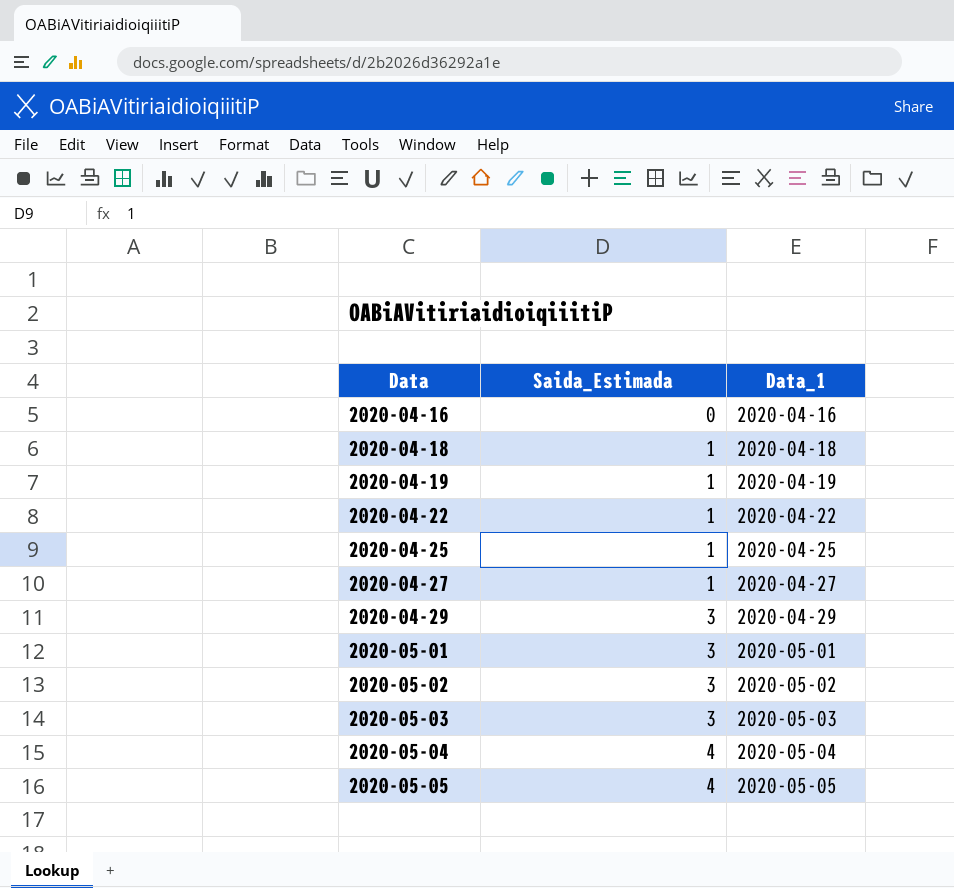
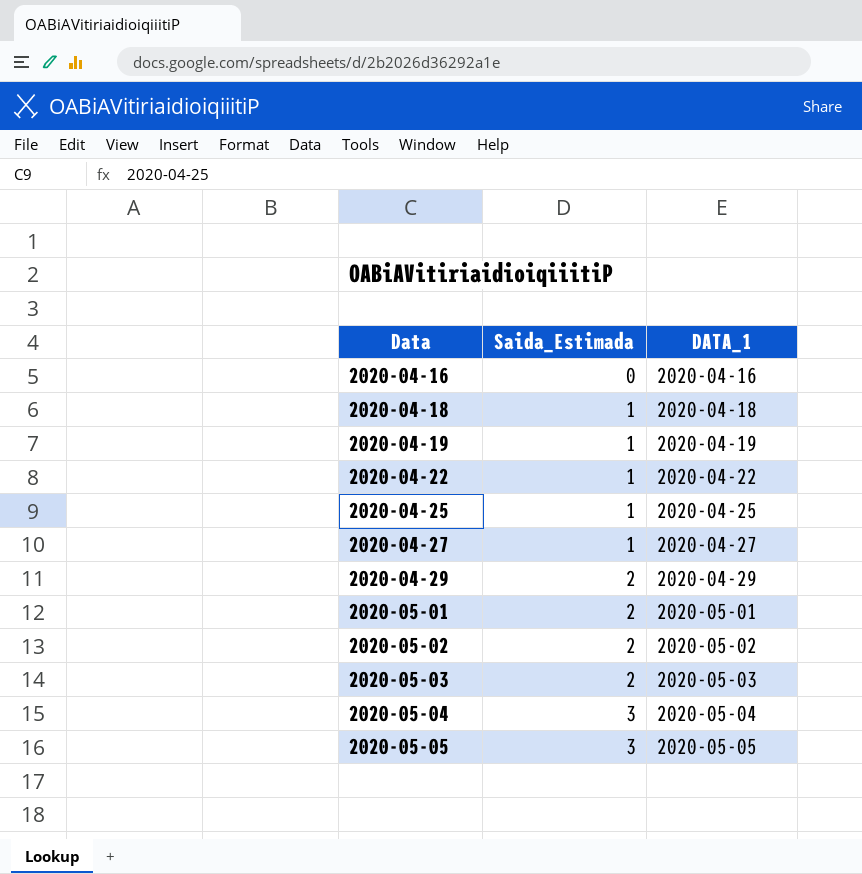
column name: Data_1 -> DATA_1
2020-04-29 | Saida_Estimada: 3 -> 2
2020-05-01 | Saida_Estimada: 3 -> 2
2020-05-02 | Saida_Estimada: 3 -> 2
2020-05-03 | Saida_Estimada: 3 -> 2
2020-05-04 | Saida_Estimada: 4 -> 3
2020-05-05 | Saida_Estimada: 4 -> 3

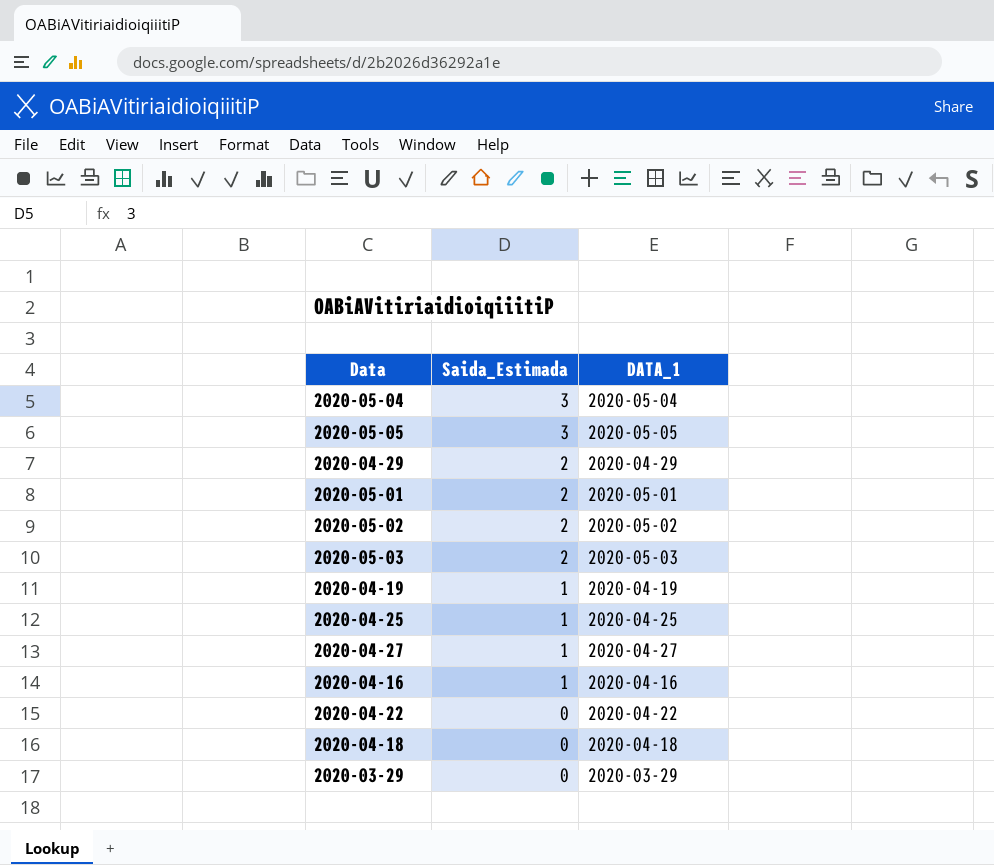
row order: Data ascending -> Saida_Estimada descending
2020-04-16 | Saida_Estimada: 0 -> 1
2020-04-22 | Saida_Estimada: 1 -> 0
2020-04-18 | Saida_Estimada: 1 -> 0
row 2020-03-29: none -> 0 | 2020-03-29

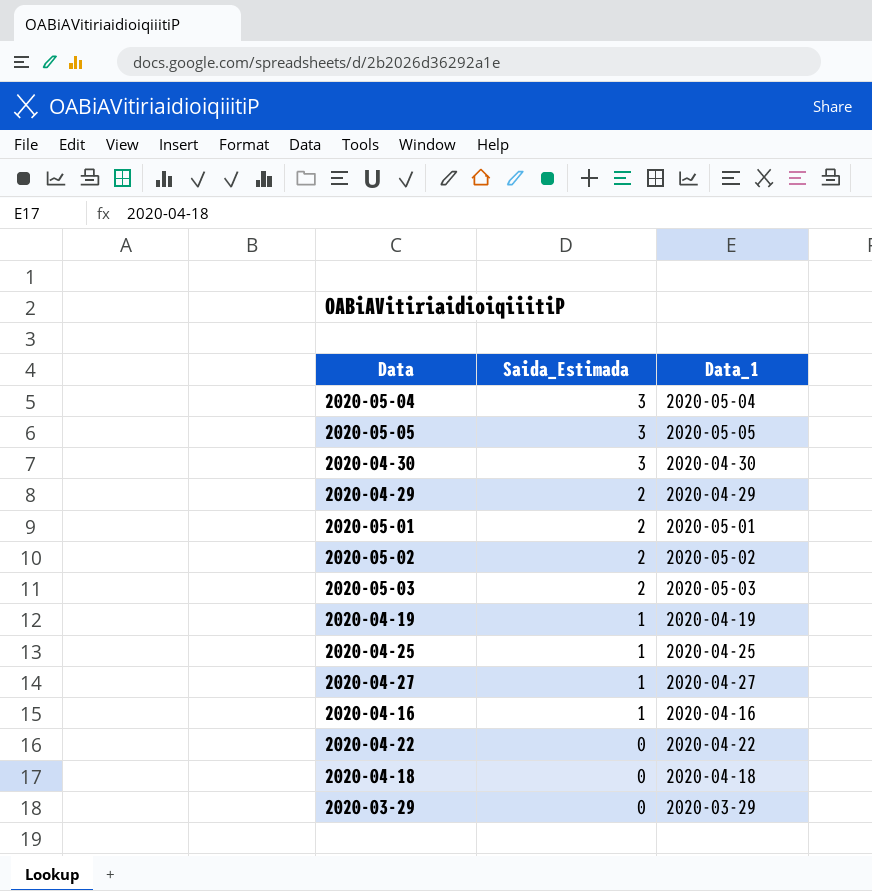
column name: DATA_1 -> Data_1
row 2020-04-30: none -> 3 | 2020-04-30

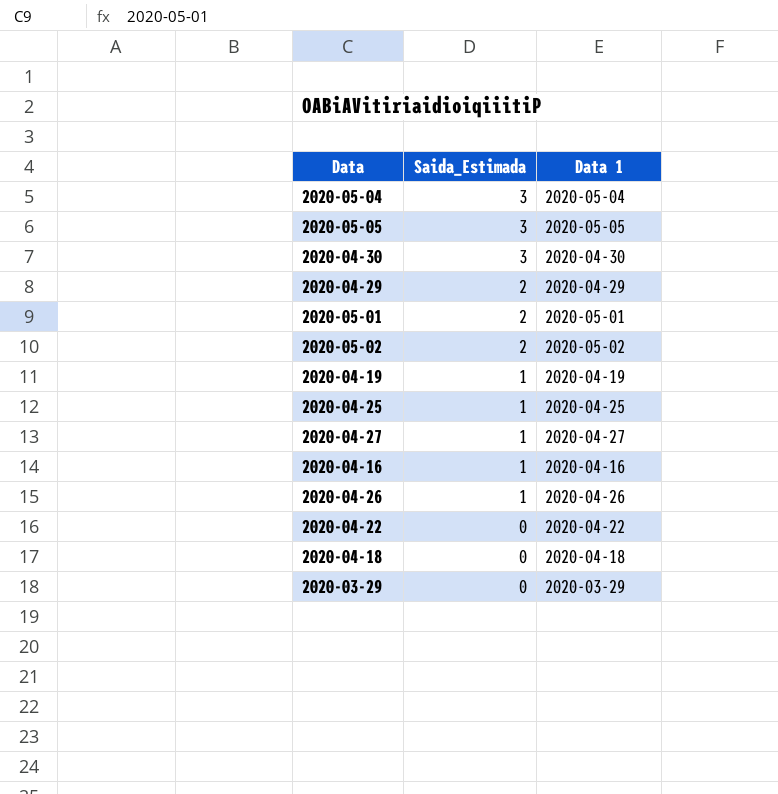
column name: Data_1 -> Data 1
row 2020-05-03: 2 | 2020-05-03 -> none
row 2020-04-26: none -> 1 | 2020-04-26

